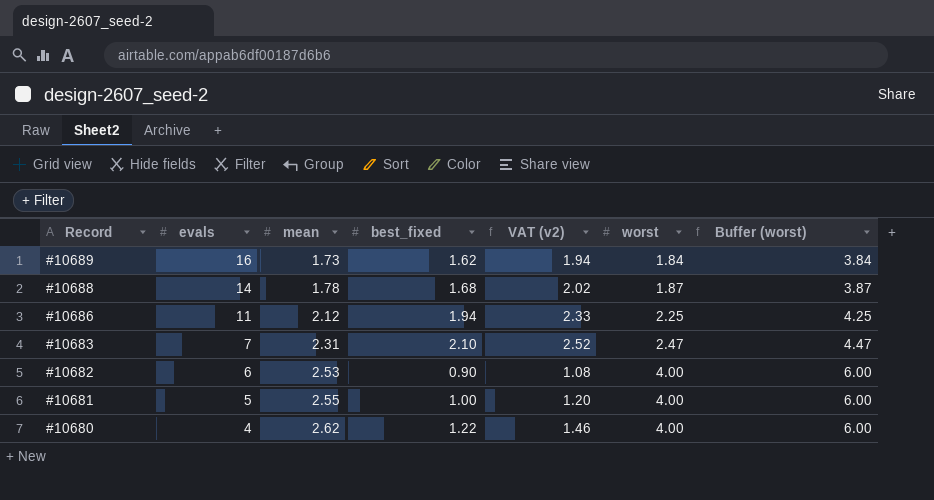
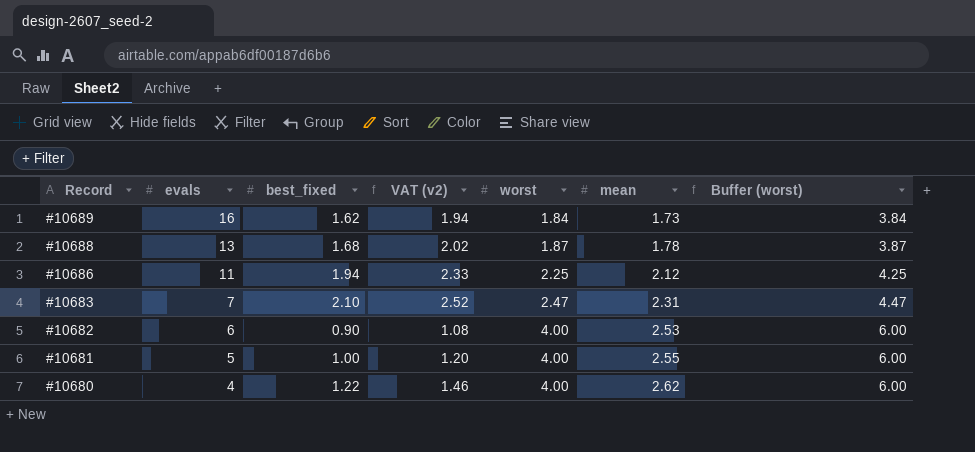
column mean | position: 3 -> 6
#10688 | evals: 14 -> 13

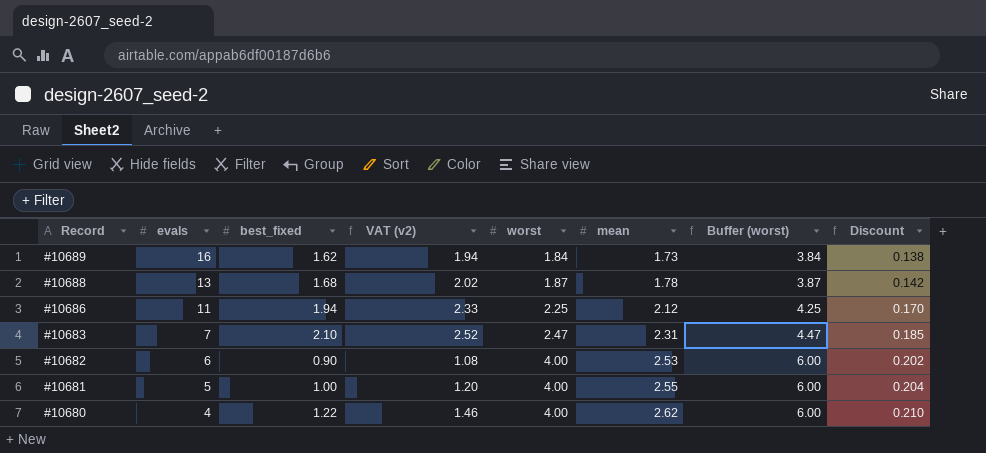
column Discount | formula: none -> [mean] * 0.08

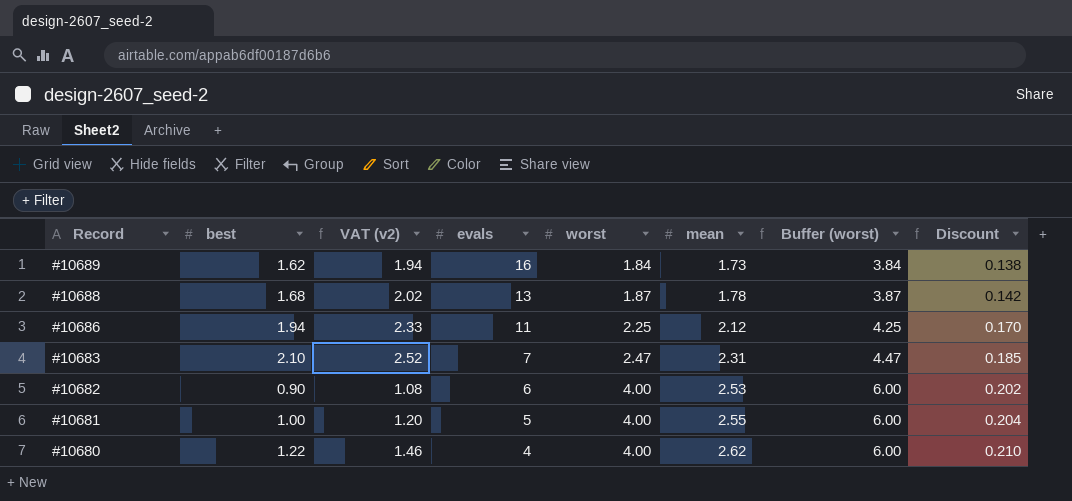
column name: best_fixed -> best
column evals | position: 2 -> 4

